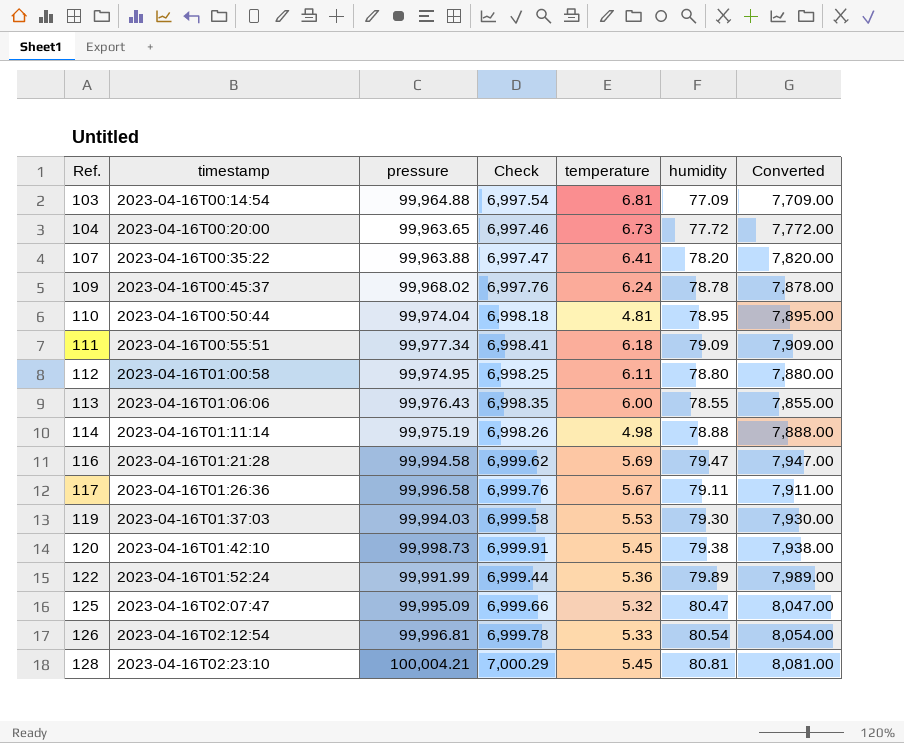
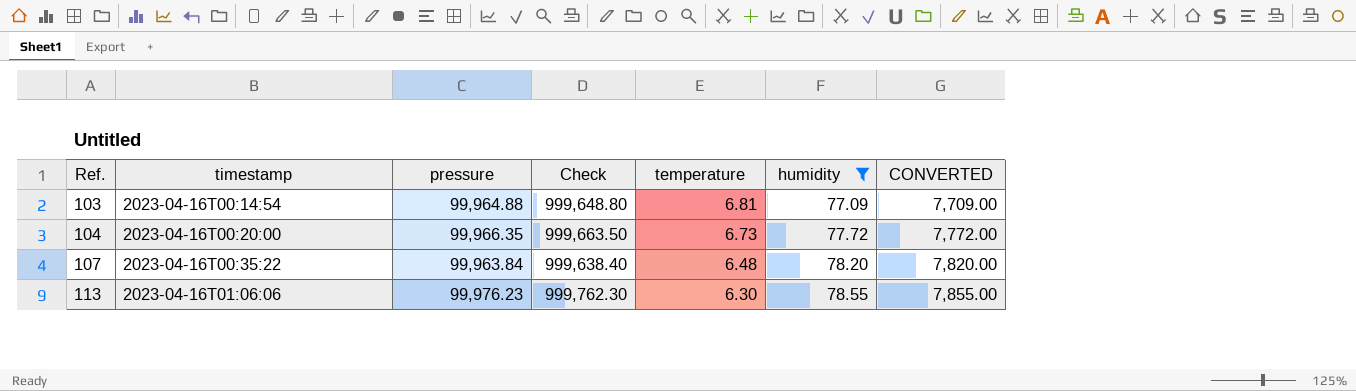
filter: none -> humidity <= 78.55
column Check | formula: [pressure] * 0.07 -> [pressure] * 10
column name: Converted -> CONVERTED
104 | pressure: 99,963.65 -> 99,966.35
107 | pressure: 99,963.88 -> 99,963.84
107 | temperature: 6.41 -> 6.48
113 | pressure: 99,976.43 -> 99,976.23
113 | temperature: 6.00 -> 6.30

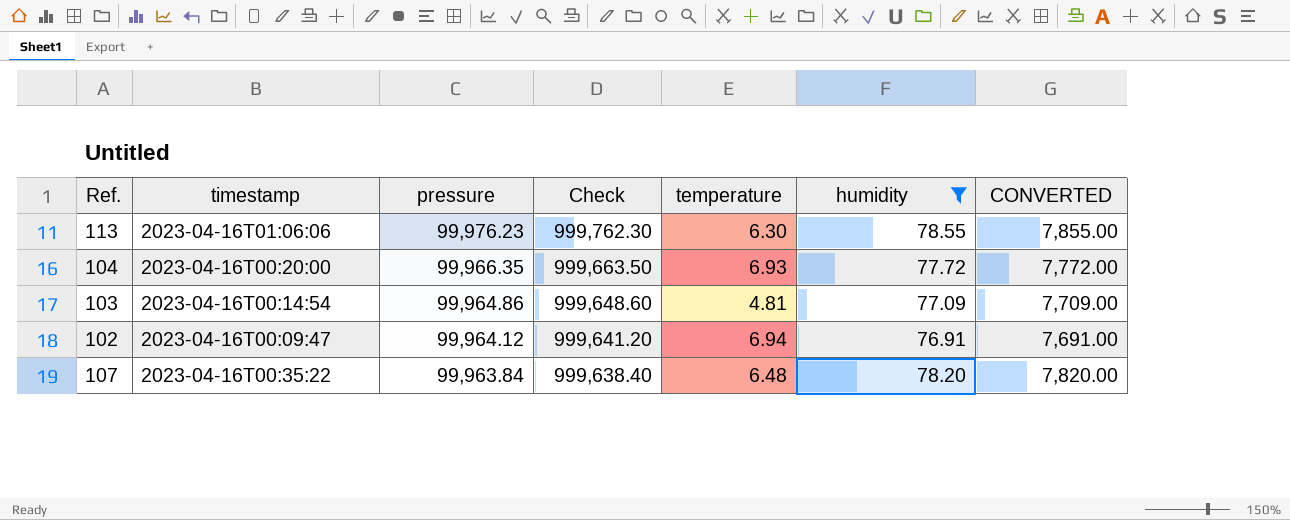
row order: Ref. ascending -> pressure descending
104 | temperature: 6.73 -> 6.93
103 | pressure: 99,964.88 -> 99,964.86
103 | Check: 999,648.80 -> 999,648.60
103 | temperature: 6.81 -> 4.81
row 102: none -> 2023-04-16T00:09:47 | 99,964.12 | 999,641.20 | 6.94 | 76.91 | 7,691.00

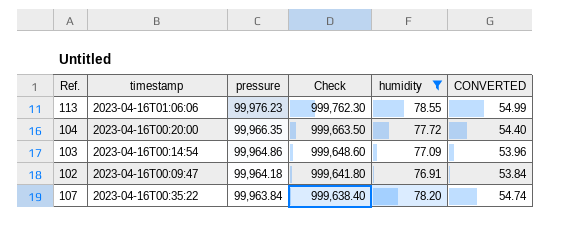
column temperature | position: 5 -> none
column CONVERTED | formula: [humidity] * 100 -> [humidity] * 0.7
102 | pressure: 99,964.12 -> 99,964.18
102 | Check: 999,641.20 -> 999,641.80

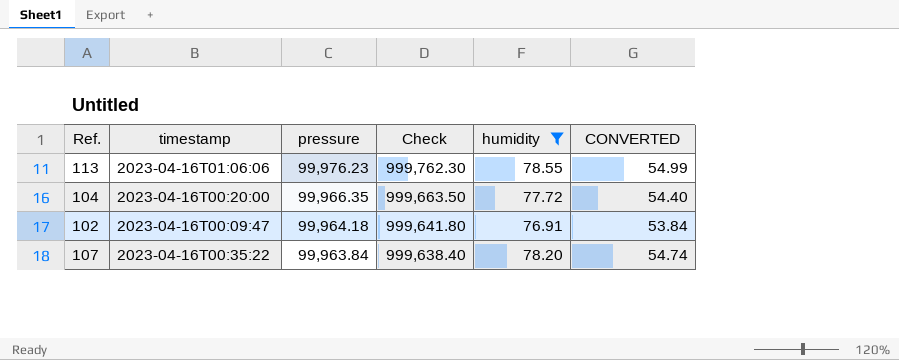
row 103: 2023-04-16T00:14:54 | 99,964.86 | 999,648.60 | 77.09 | 53.96 -> none

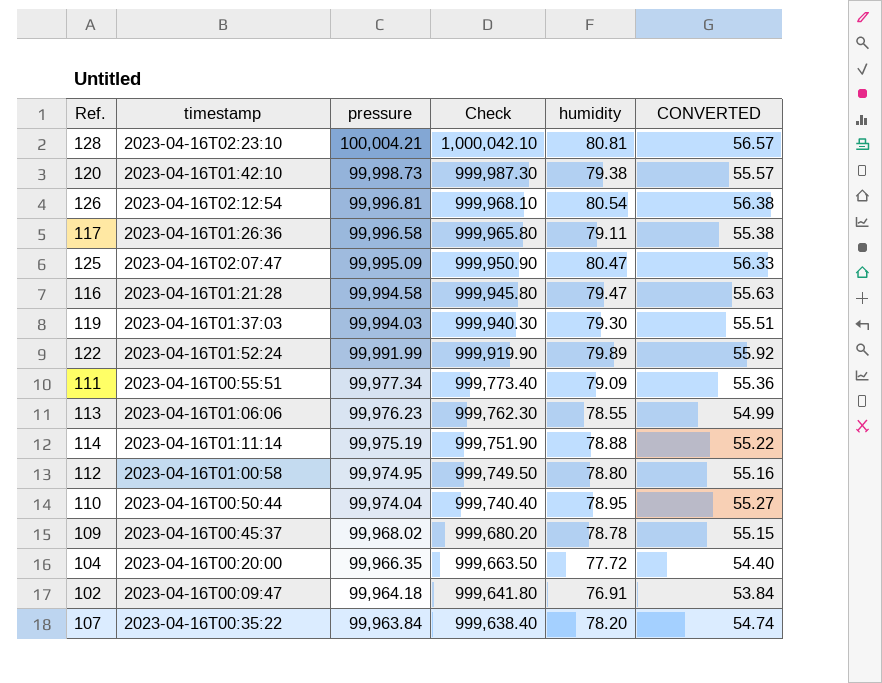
filter: humidity <= 78.55 -> none

